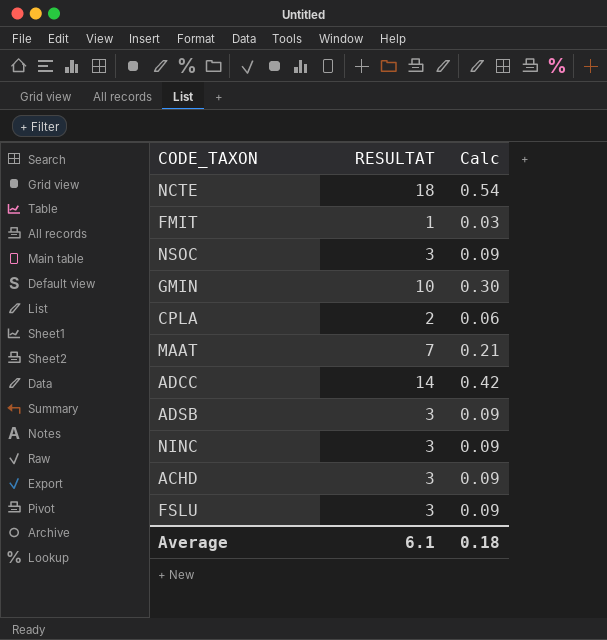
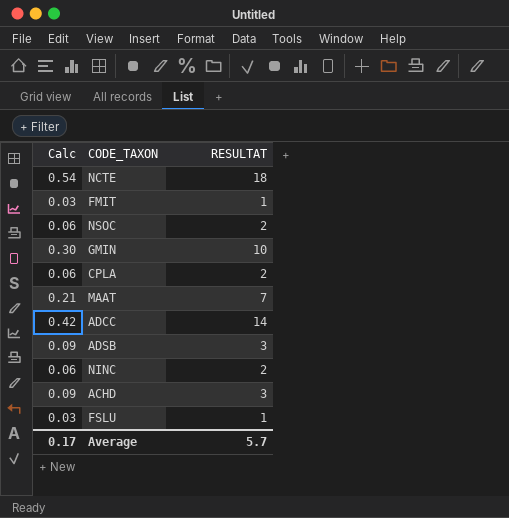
column Calc | position: 3 -> 1
NSOC | Calc: 0.09 -> 0.06
NSOC | RESULTAT: 3 -> 2
NINC | Calc: 0.09 -> 0.06
NINC | RESULTAT: 3 -> 2
FSLU | Calc: 0.09 -> 0.03
FSLU | RESULTAT: 3 -> 1
Average | Calc: 0.18 -> 0.17
Average | RESULTAT: 6.1 -> 5.7

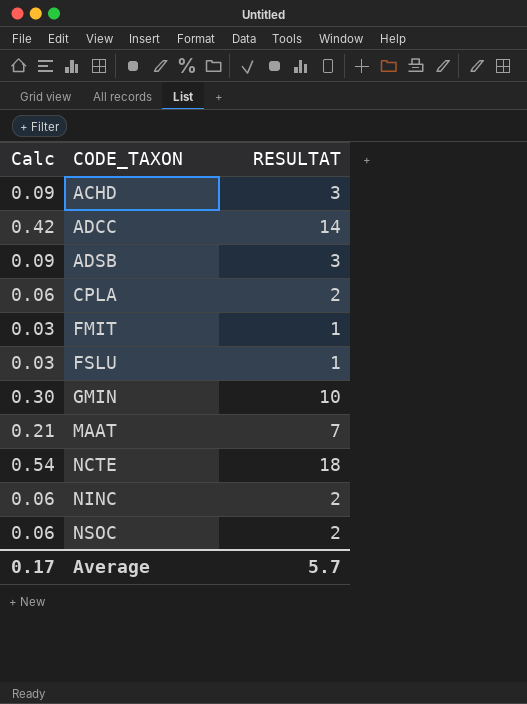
row order: none -> CODE_TAXON ascending

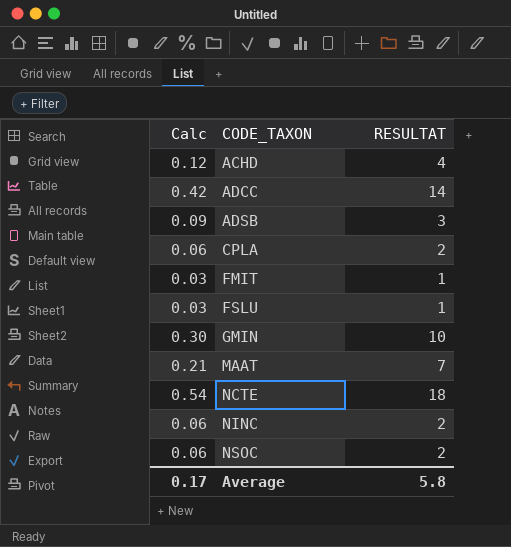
ACHD | Calc: 0.09 -> 0.12
ACHD | RESULTAT: 3 -> 4
Average | RESULTAT: 5.7 -> 5.8

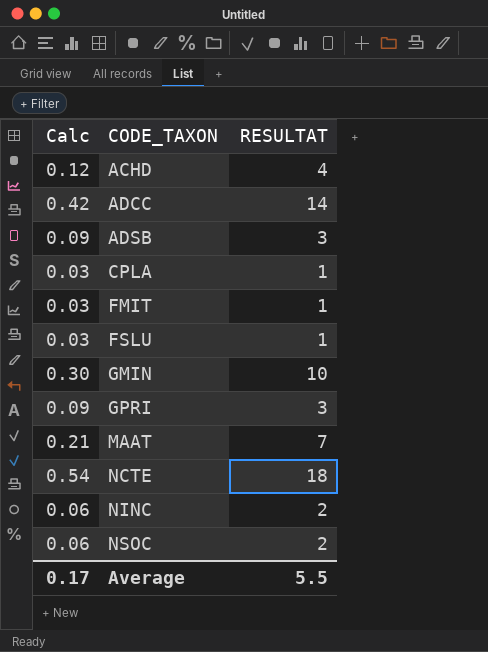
CPLA | Calc: 0.06 -> 0.03
CPLA | RESULTAT: 2 -> 1
row GPRI: none -> 0.09 | 3
Average | RESULTAT: 5.8 -> 5.5

